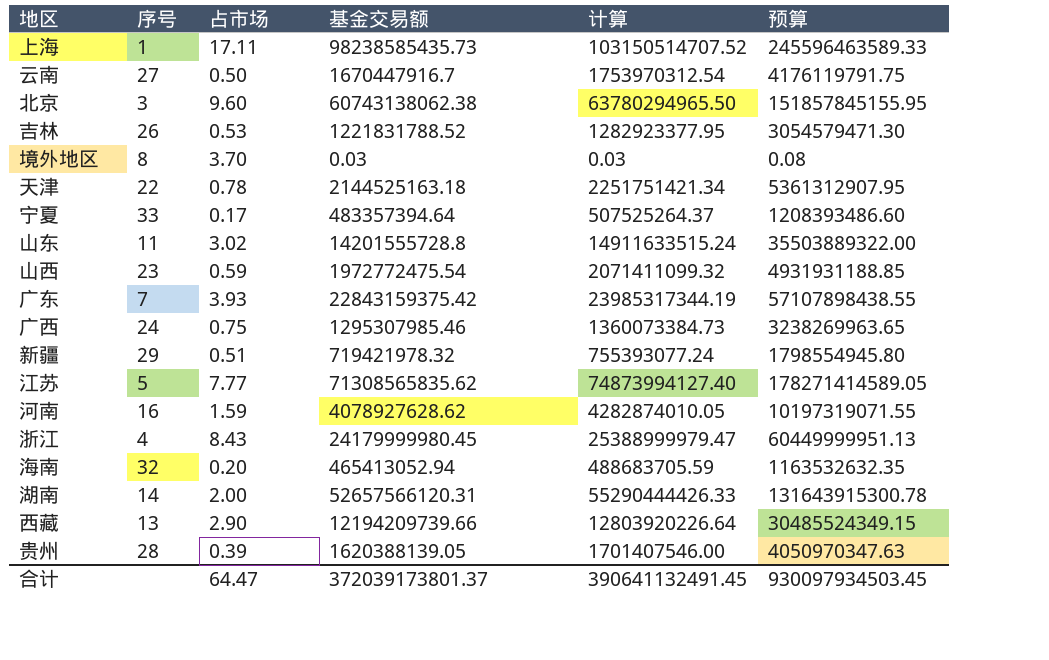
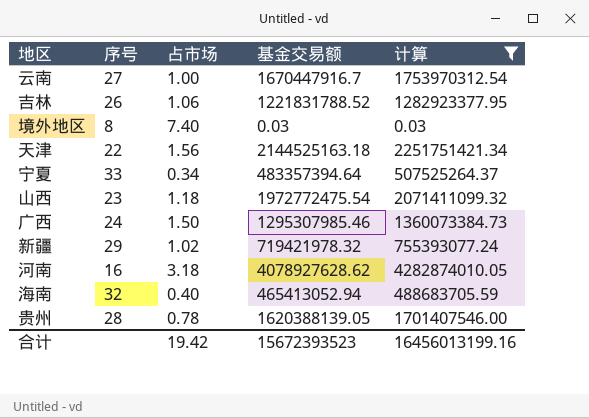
filter: none -> 计算 <= 4282874010.05
column 预算 | formula: [基金交易额] * 2.5 -> none
云南 | 占市场: 0.50 -> 1.00
吉林 | 占市场: 0.53 -> 1.06
境外地区 | 占市场: 3.70 -> 7.40
天津 | 占市场: 0.78 -> 1.56
宁夏 | 占市场: 0.17 -> 0.34
山西 | 占市场: 0.59 -> 1.18
广西 | 占市场: 0.75 -> 1.50
新疆 | 占市场: 0.51 -> 1.02
河南 | 占市场: 1.59 -> 3.18
海南 | 占市场: 0.20 -> 0.40
贵州 | 占市场: 0.39 -> 0.78
合计 | 占市场: 64.47 -> 19.42
合计 | 基金交易额: 372039173801.37 -> 15672393523
合计 | 计算: 390641132491.45 -> 16456013199.16

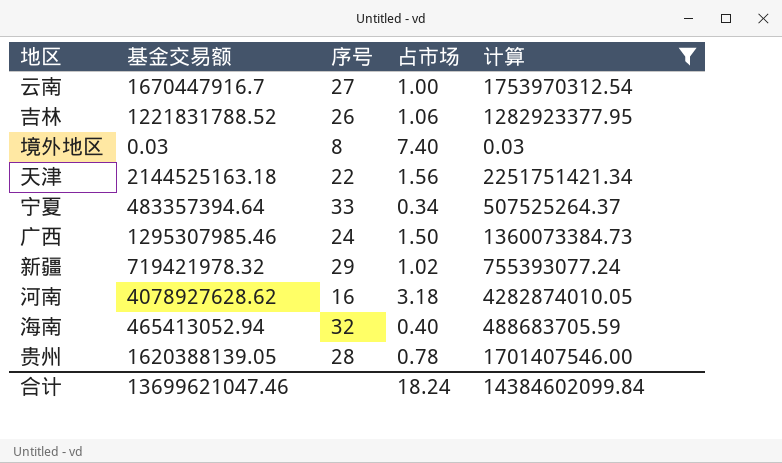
column 基金交易额 | position: 4 -> 2
row 山西: 23 | 1.18 | 1972772475.54 | 2071411099.32 -> none
合计 | 基金交易额: 15672393523 -> 13699621047.46
合计 | 占市场: 19.42 -> 18.24
合计 | 计算: 16456013199.16 -> 14384602099.84

